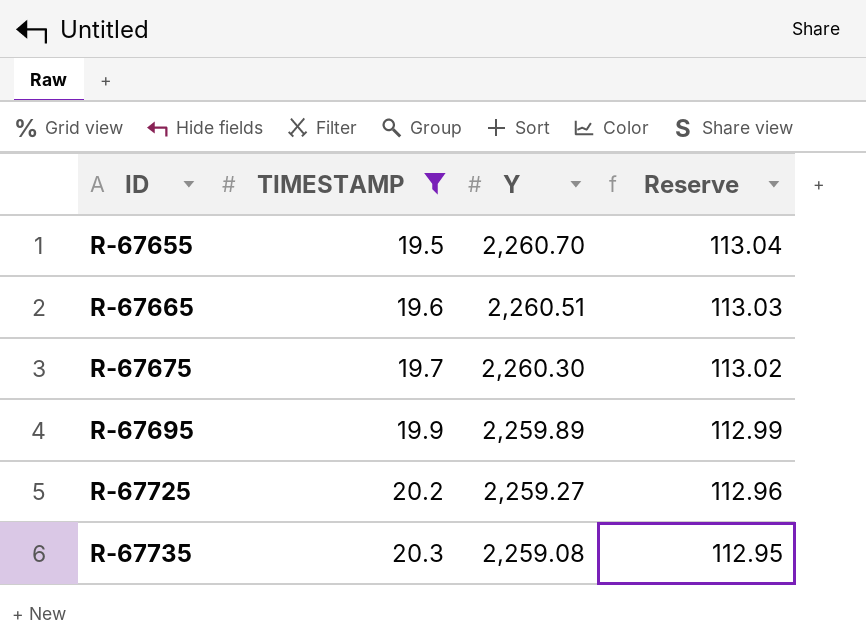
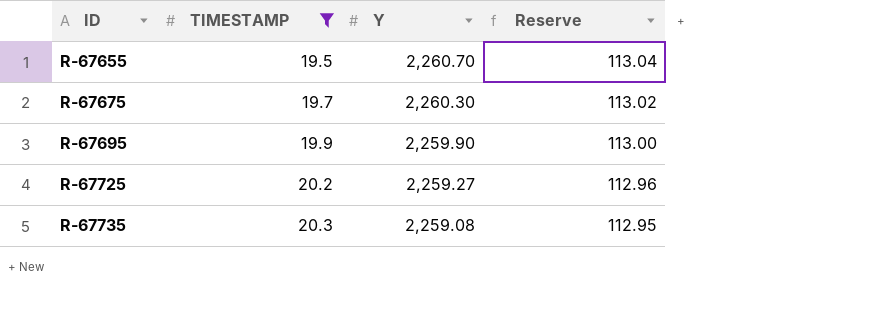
row R-67665: 19.6 | 2,260.51 | 113.03 -> none
R-67695 | Y: 2,259.89 -> 2,259.90
R-67695 | Reserve: 112.99 -> 113.00

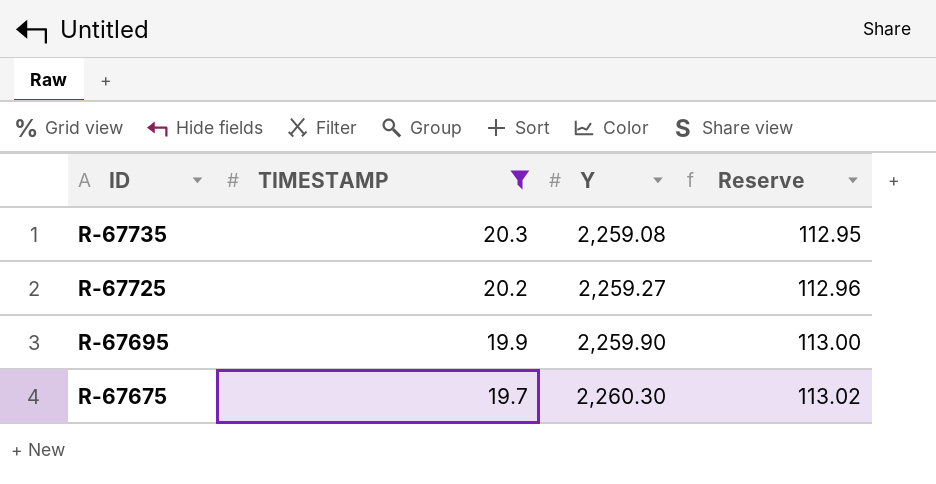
row order: ID ascending -> ID descending
row R-67655: 19.5 | 2,260.70 | 113.04 -> none

